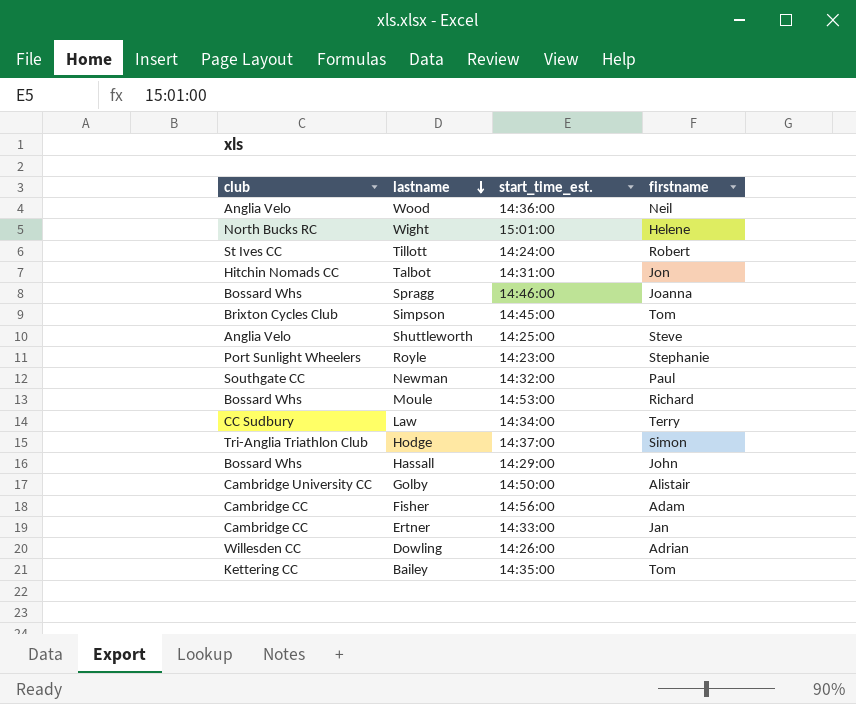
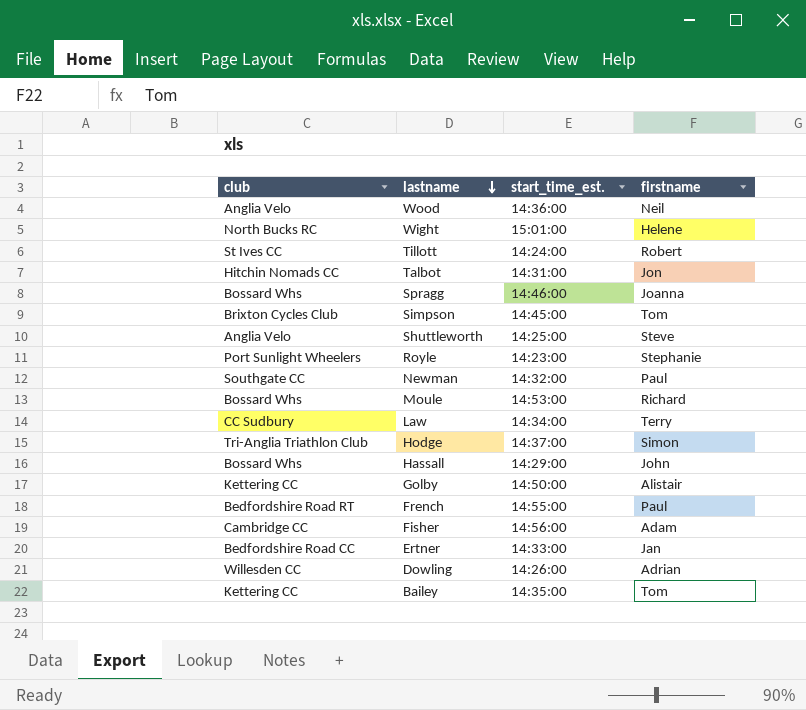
Golby | club: Cambridge University CC -> Kettering CC
row French: none -> Bedfordshire Road RT | 14:55:00 | Paul
Ertner | club: Cambridge CC -> Bedfordshire Road CC

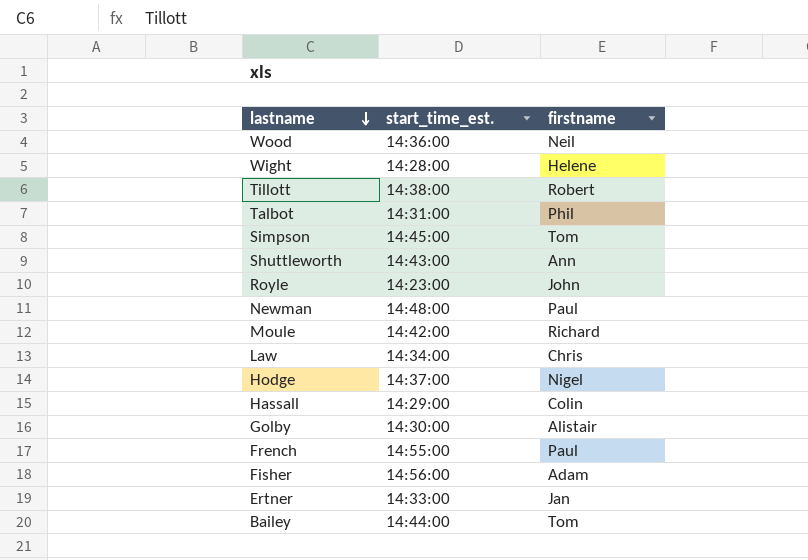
column club | position: 1 -> none
row Spragg: Bossard Whs | 14:46:00 | Joanna -> none
row Dowling: Willesden CC | 14:26:00 | Adrian -> none
Wight | start_time_est.: 15:01:00 -> 14:28:00
Tillott | start_time_est.: 14:24:00 -> 14:38:00
Talbot | firstname: Jon -> Phil
Shuttleworth | start_time_est.: 14:25:00 -> 14:43:00
Shuttleworth | firstname: Steve -> Ann
Royle | firstname: Stephanie -> John
Newman | start_time_est.: 14:32:00 -> 14:48:00
Moule | start_time_est.: 14:53:00 -> 14:42:00
Law | firstname: Terry -> Chris
Hodge | firstname: Simon -> Nigel
Hassall | firstname: John -> Colin
Golby | start_time_est.: 14:50:00 -> 14:30:00
Bailey | start_time_est.: 14:35:00 -> 14:44:00

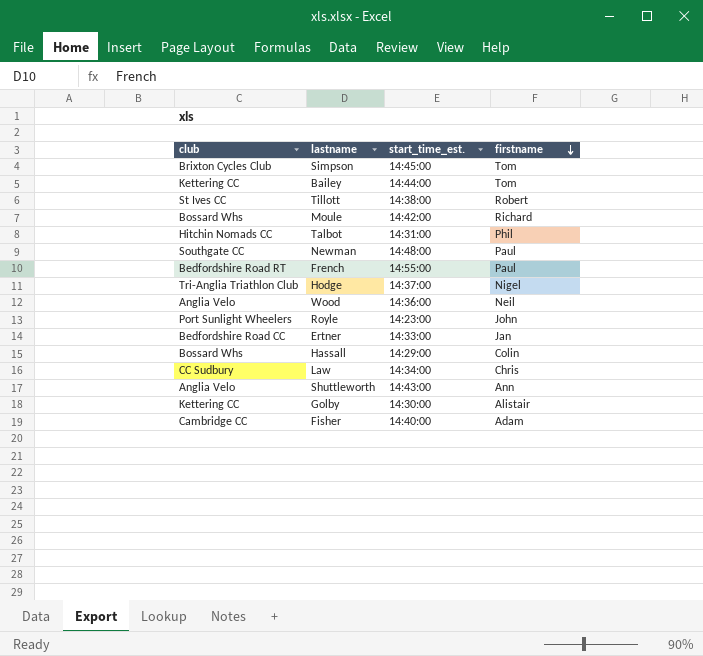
row order: lastname descending -> firstname descending
column club | position: none -> 1
row Wight: 14:28:00 | Helene -> none
Fisher | start_time_est.: 14:56:00 -> 14:40:00

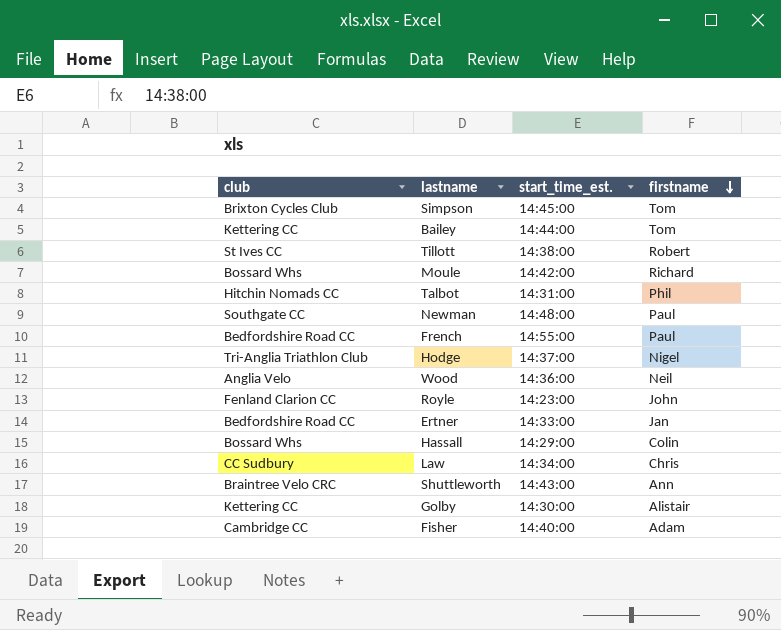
French | club: Bedfordshire Road RT -> Bedfordshire Road CC
Royle | club: Port Sunlight Wheelers -> Fenland Clarion CC
Shuttleworth | club: Anglia Velo -> Braintree Velo CRC

